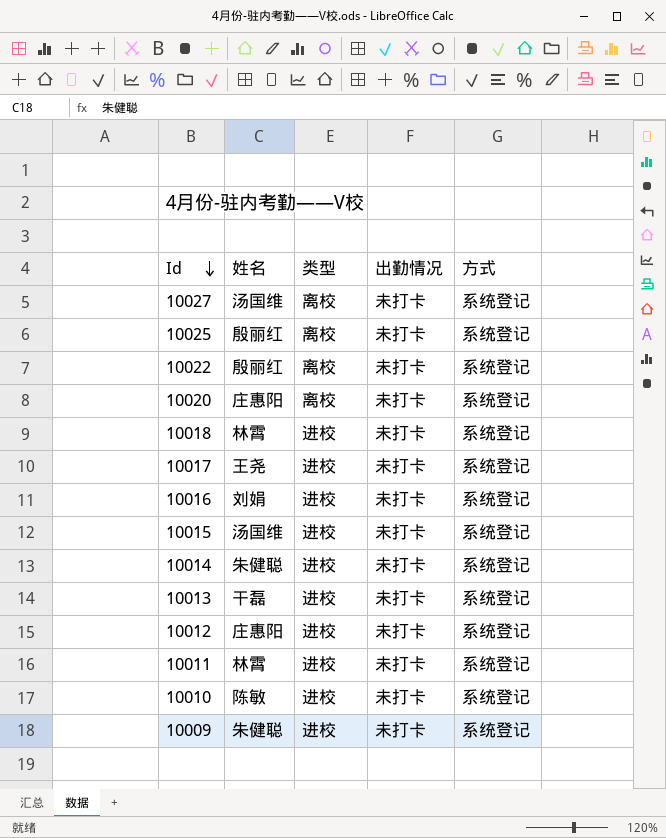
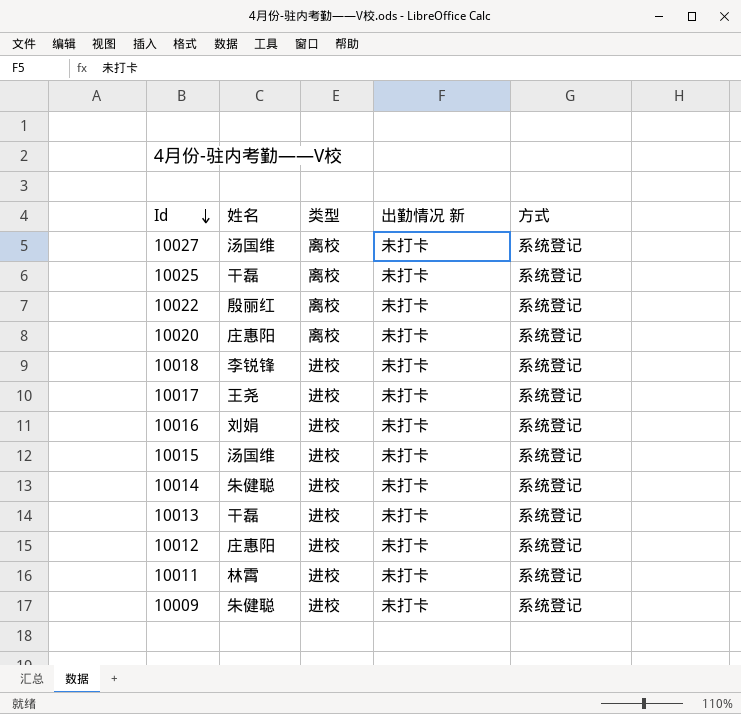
column name: 出勤情况 -> 出勤情况 新
row 10010: 陈敏 | 进校 | 未打卡 | 系统登记 -> none
10025 | 姓名: 殷丽红 -> 干磊
10018 | 姓名: 林霄 -> 李锐锋

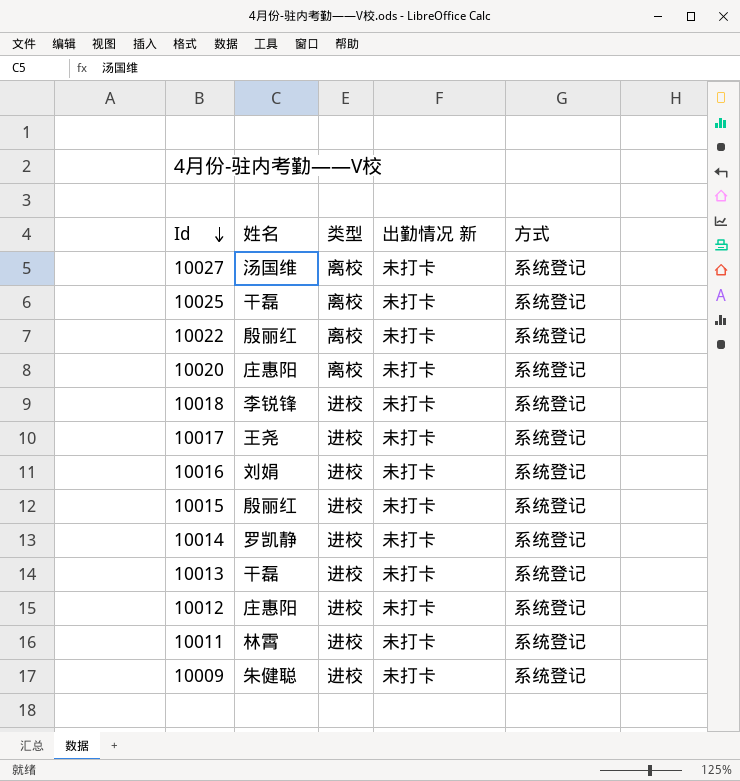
10015 | 姓名: 汤国维 -> 殷丽红
10014 | 姓名: 朱健聪 -> 罗凯静

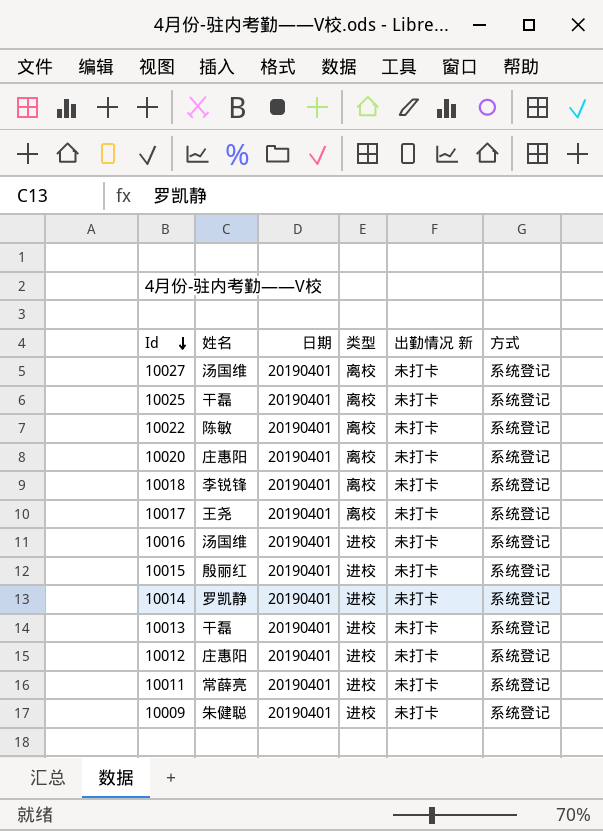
column 日期 | position: none -> 3
10022 | 姓名: 殷丽红 -> 陈敏
10018 | 类型: 进校 -> 离校
10017 | 类型: 进校 -> 离校
10016 | 姓名: 刘娟 -> 汤国维
10011 | 姓名: 林霄 -> 常薛亮

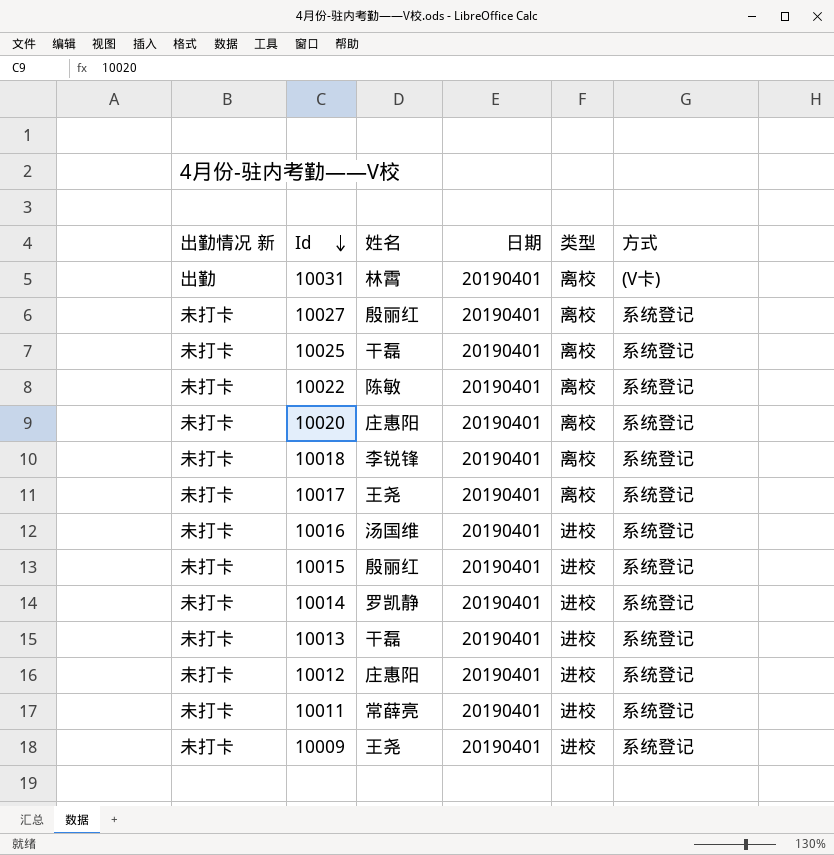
column 出勤情况 新 | position: 5 -> 1
row 10031: none -> 出勤 | 林霄 | 20190401 | 离校 | (V卡)
10027 | 姓名: 汤国维 -> 殷丽红
10009 | 姓名: 朱健聪 -> 王尧

